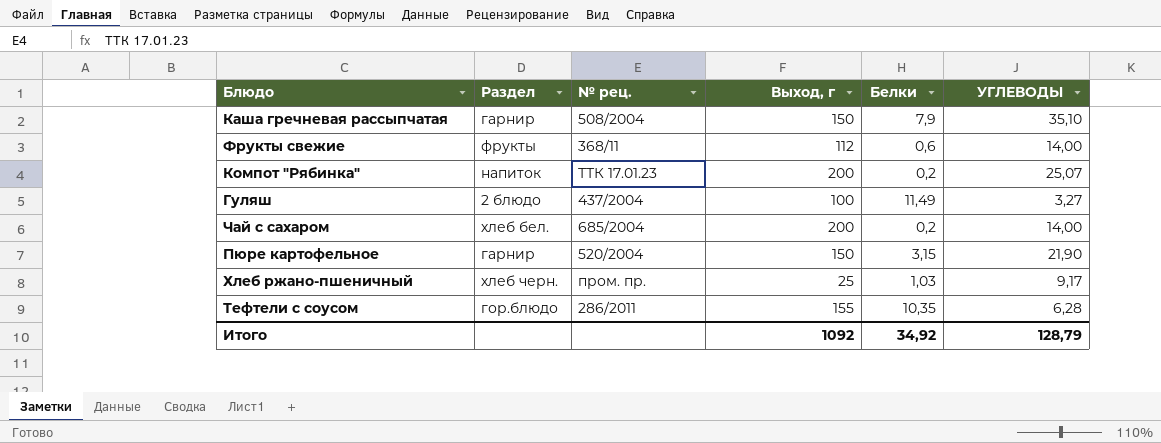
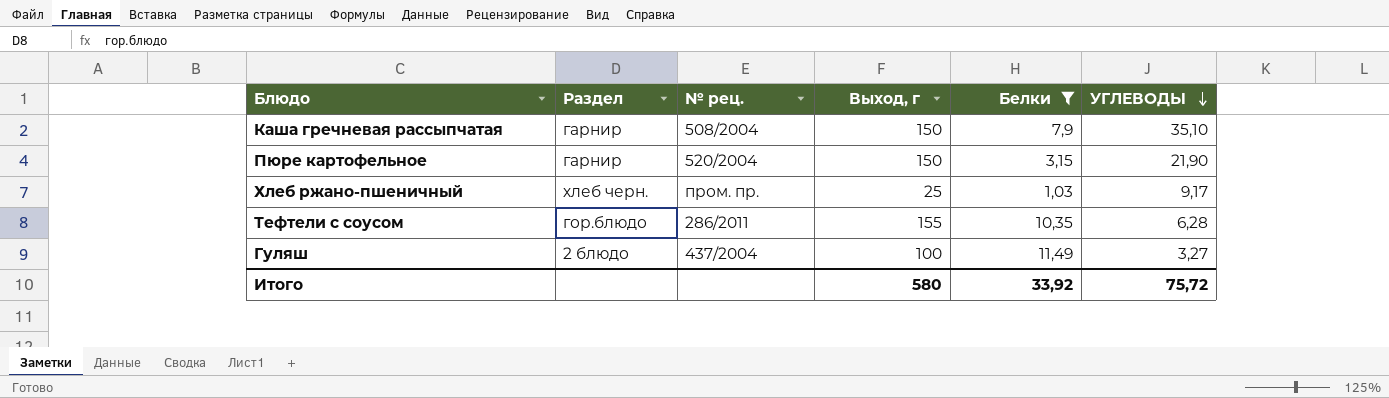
filter: none -> Белки >= 1,03
row order: none -> УГЛЕВОДЫ descending
Итого | Выход, г: 1092 -> 580
Итого | Белки: 34,92 -> 33,92
Итого | УГЛЕВОДЫ: 128,79 -> 75,72

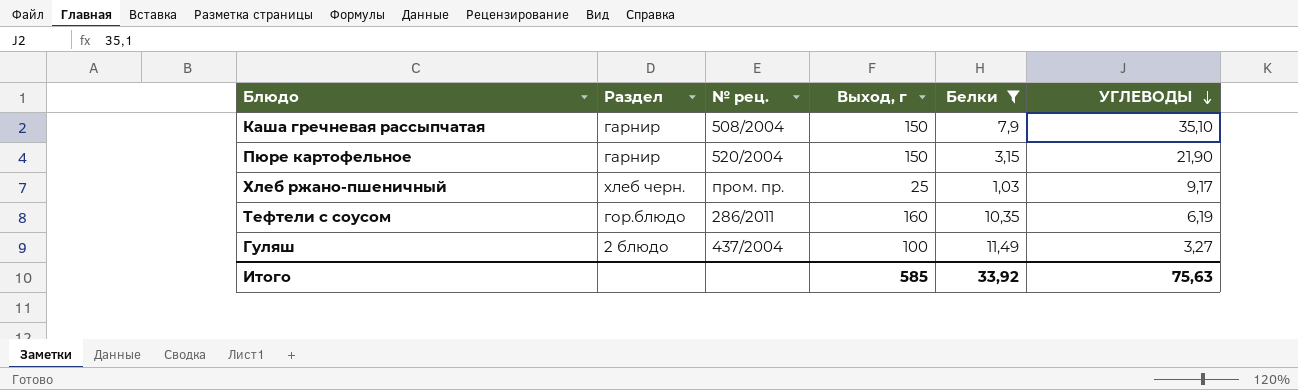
Тефтели с соусом | Выход, г: 155 -> 160
Тефтели с соусом | УГЛЕВОДЫ: 6,28 -> 6,19
Итого | Выход, г: 580 -> 585
Итого | УГЛЕВОДЫ: 75,72 -> 75,63

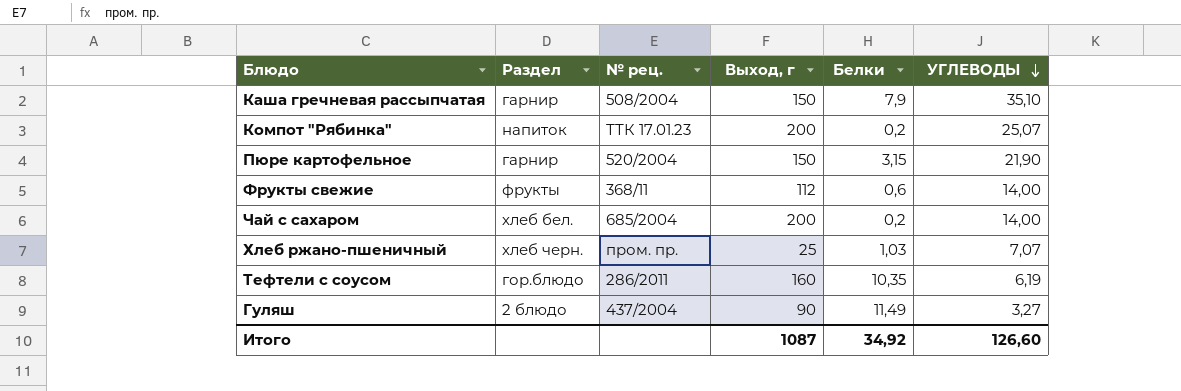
filter: Белки >= 1,03 -> none
Хлеб ржано-пшеничный | УГЛЕВОДЫ: 9,17 -> 7,07
Гуляш | Выход, г: 100 -> 90
Итого | Выход, г: 585 -> 1087
Итого | Белки: 33,92 -> 34,92
Итого | УГЛЕВОДЫ: 75,63 -> 126,60

